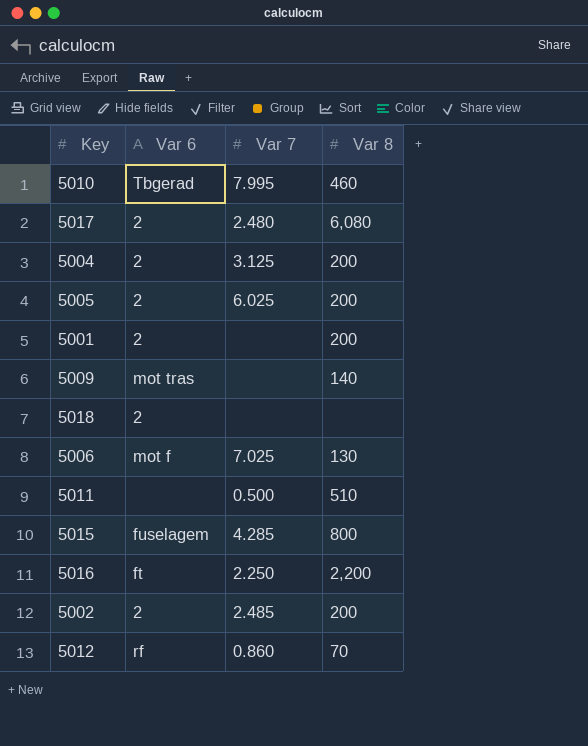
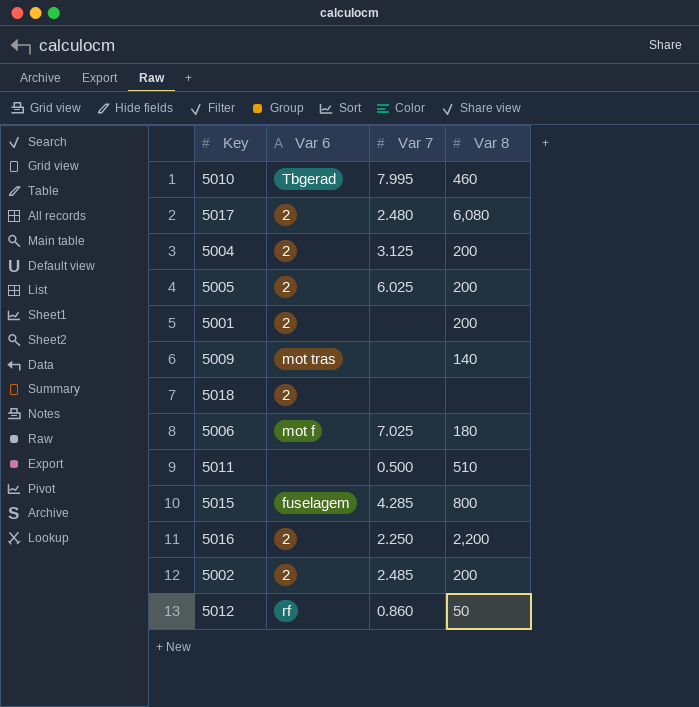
5006 | Var 8: 130 -> 180
5016 | Var 6: ft -> 2
5012 | Var 8: 70 -> 50

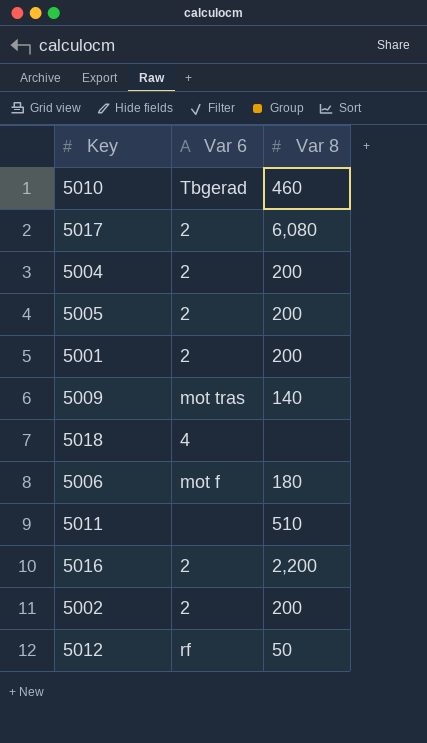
column Var 7 | position: 3 -> none
row 5015: fuselagem | 4.285 | 800 -> none
5018 | Var 6: 2 -> 4

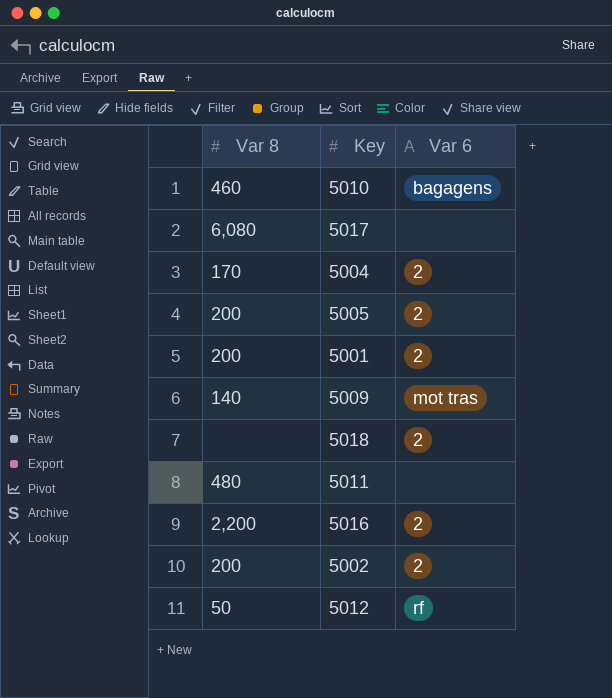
column Var 8 | position: 3 -> 1
row 5006: mot f | 180 -> none
5010 | Var 6: Tbgerad -> bagagens
5017 | Var 6: 2 -> none
5004 | Var 8: 200 -> 170
5018 | Var 6: 4 -> 2
5011 | Var 8: 510 -> 480

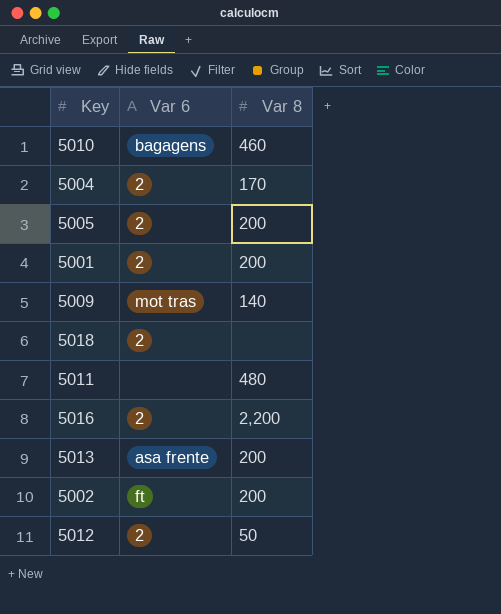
column Var 8 | position: 1 -> 3
row 5017: 6,080 | none -> none
row 5013: none -> asa frente | 200
5002 | Var 6: 2 -> ft
5012 | Var 6: rf -> 2

